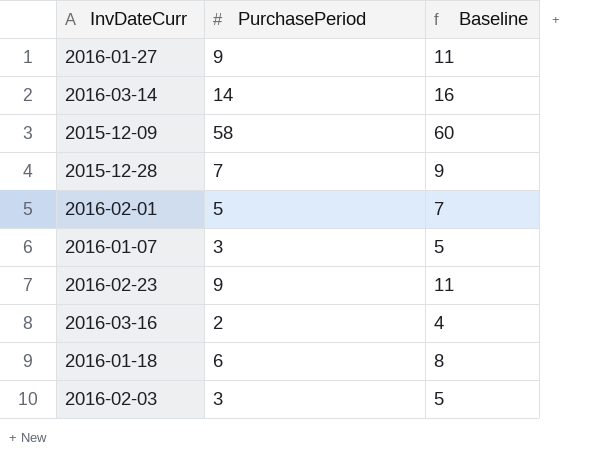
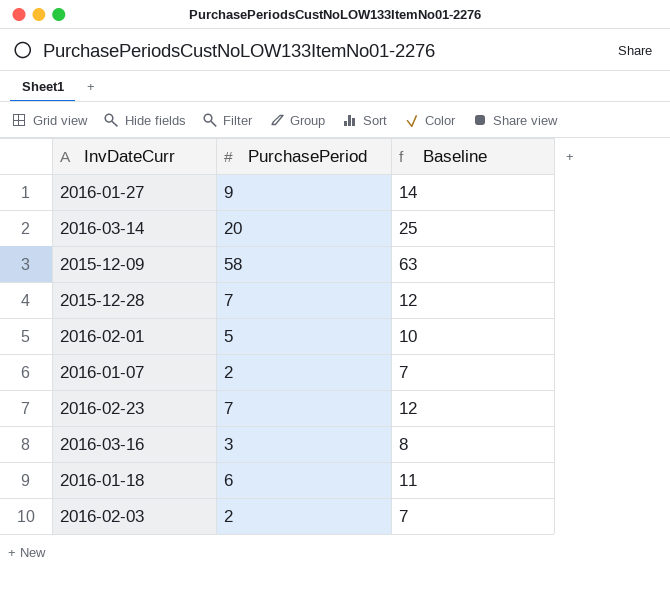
column Baseline | formula: [PurchasePeriod] + 2 -> [PurchasePeriod] + 5
2016-03-14 | PurchasePeriod: 14 -> 20
2016-01-07 | PurchasePeriod: 3 -> 2
2016-02-23 | PurchasePeriod: 9 -> 7
2016-03-16 | PurchasePeriod: 2 -> 3
2016-02-03 | PurchasePeriod: 3 -> 2

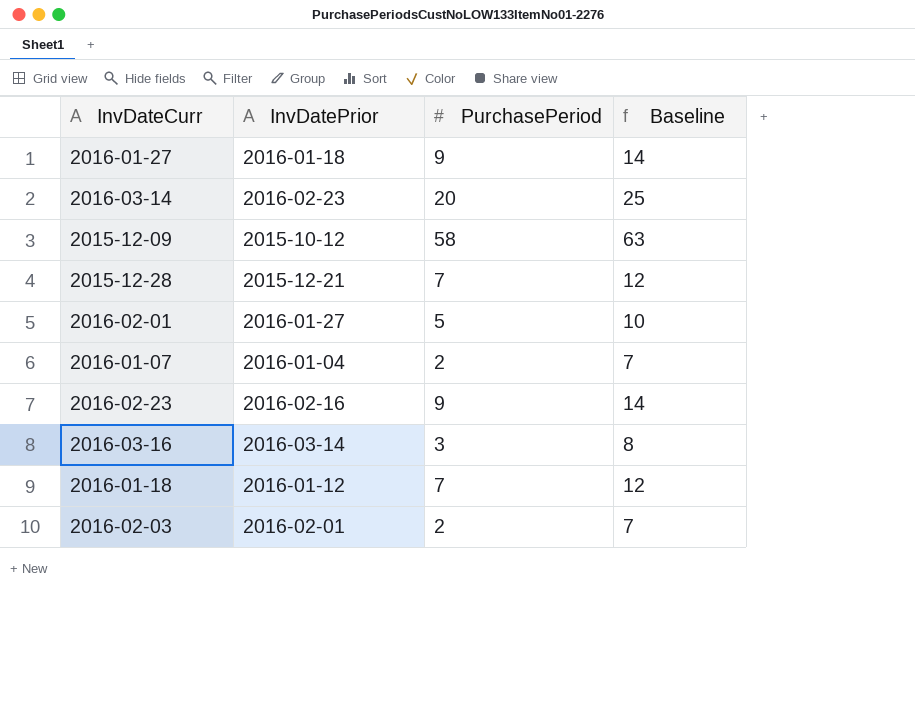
column InvDatePrior | position: none -> 2
2016-02-23 | PurchasePeriod: 7 -> 9
2016-02-23 | Baseline: 12 -> 14
2016-01-18 | PurchasePeriod: 6 -> 7
2016-01-18 | Baseline: 11 -> 12

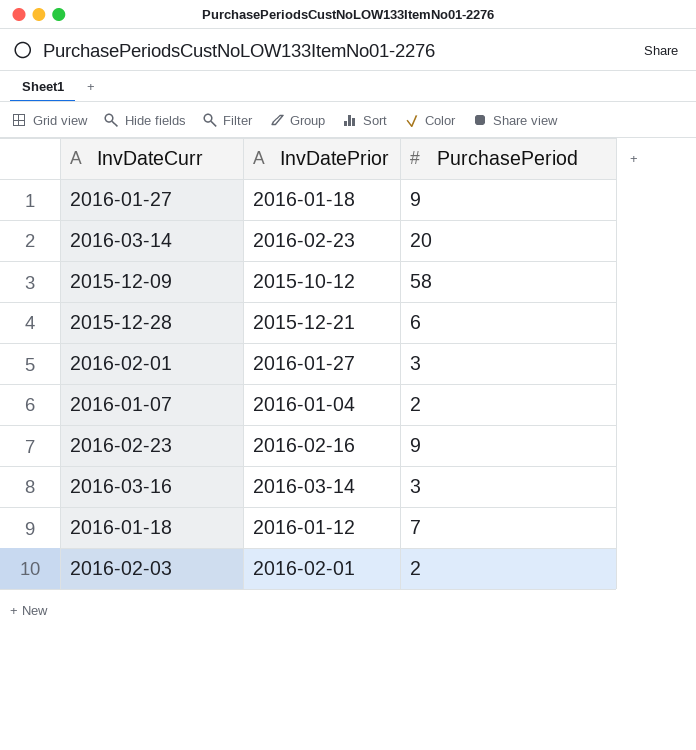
column Baseline | formula: [PurchasePeriod] + 5 -> none
2015-12-28 | PurchasePeriod: 7 -> 6
2016-02-01 | PurchasePeriod: 5 -> 3

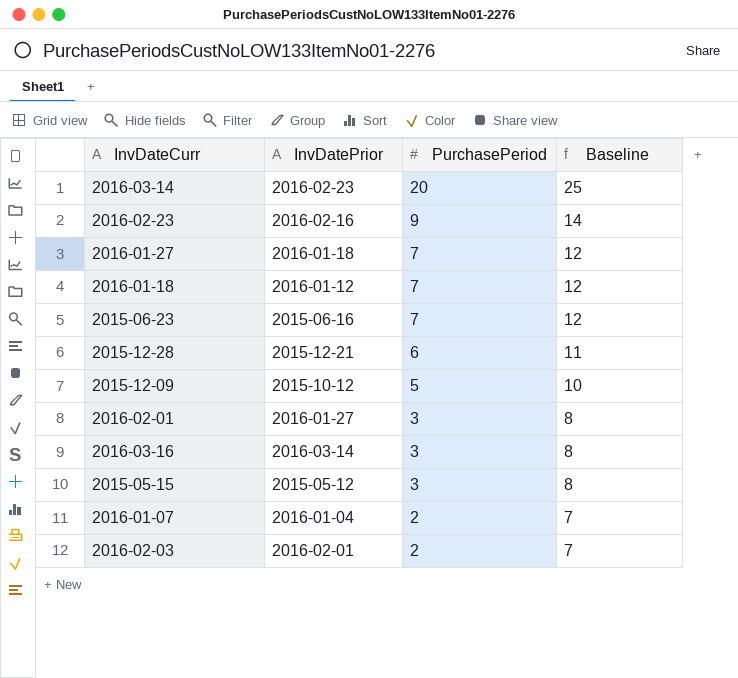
row order: none -> PurchasePeriod descending
column Baseline | formula: none -> [PurchasePeriod] + 5
2016-01-27 | PurchasePeriod: 9 -> 7
row 2015-06-23: none -> 2015-06-16 | 7 | 12
2015-12-09 | PurchasePeriod: 58 -> 5
row 2015-05-15: none -> 2015-05-12 | 3 | 8

